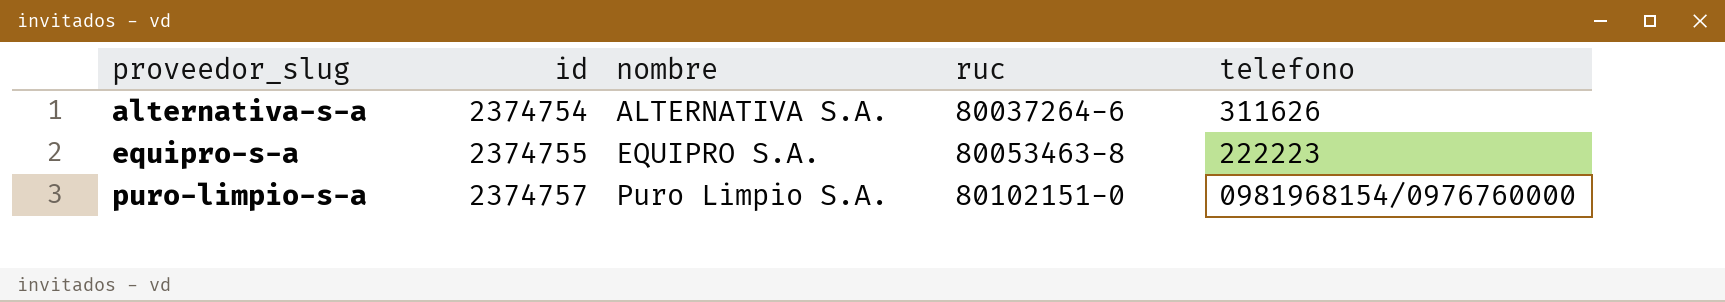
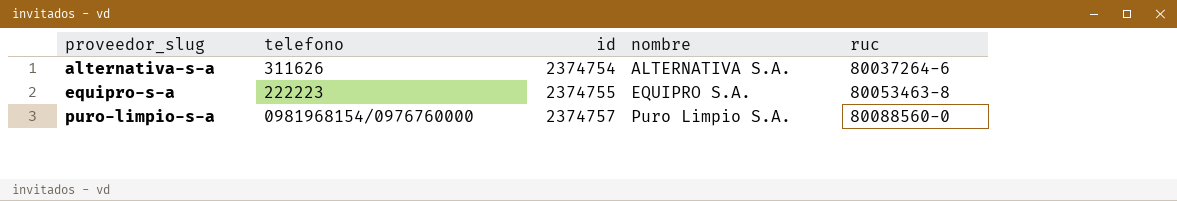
column telefono | position: 5 -> 2
puro-limpio-s-a | ruc: 80102151-0 -> 80088560-0

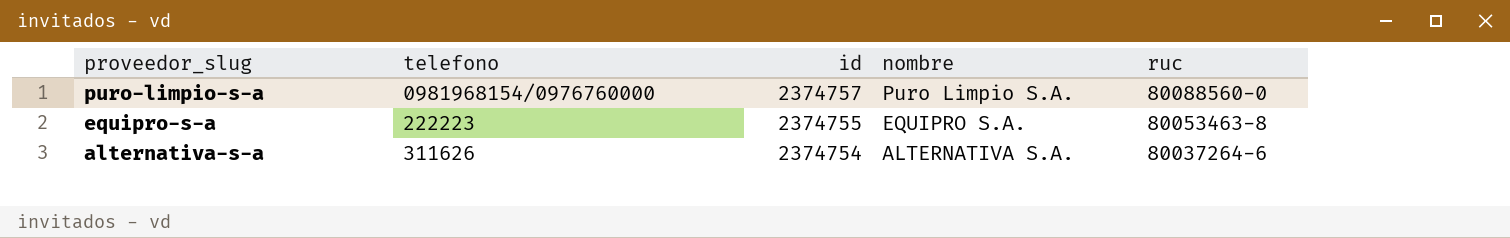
row order: proveedor_slug ascending -> proveedor_slug descending

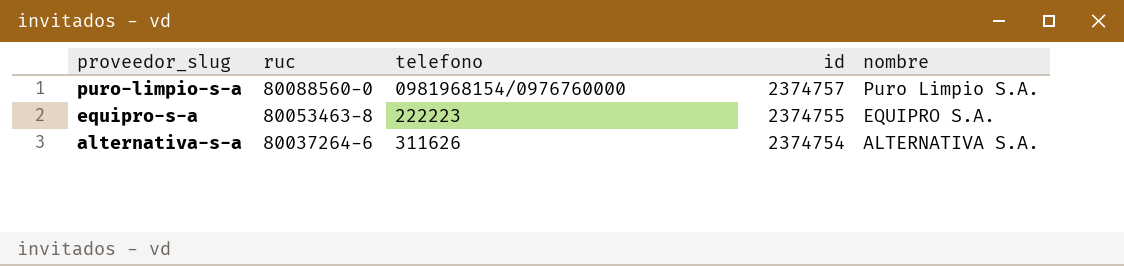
column ruc | position: 5 -> 2

